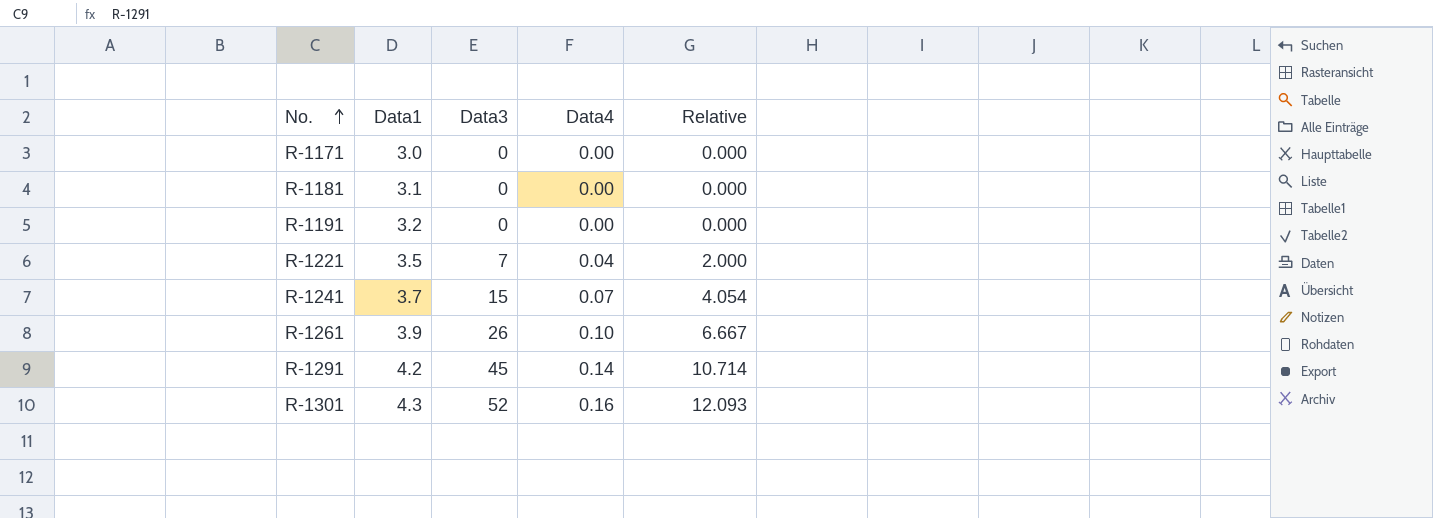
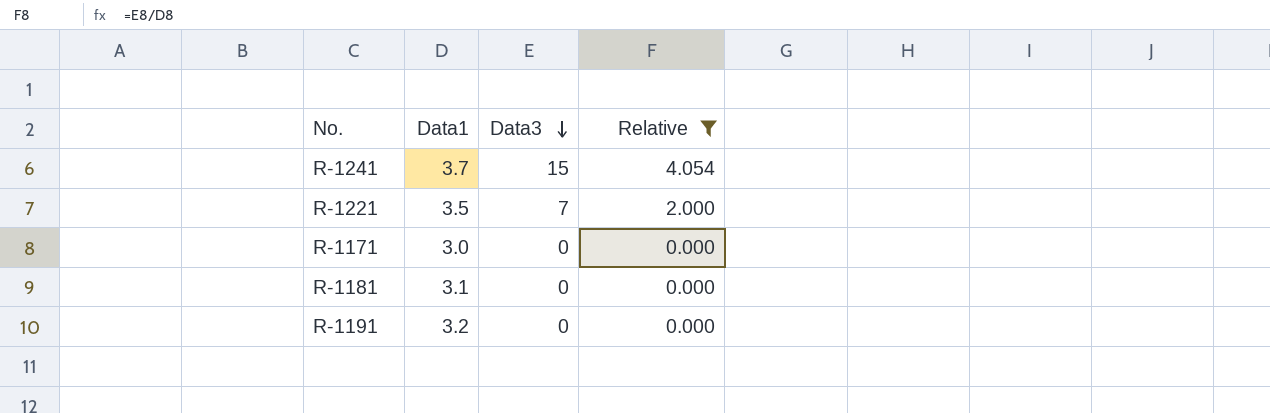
filter: none -> Relative <= 4.054
row order: No. ascending -> Data3 descending
column Data4 | position: 4 -> none

